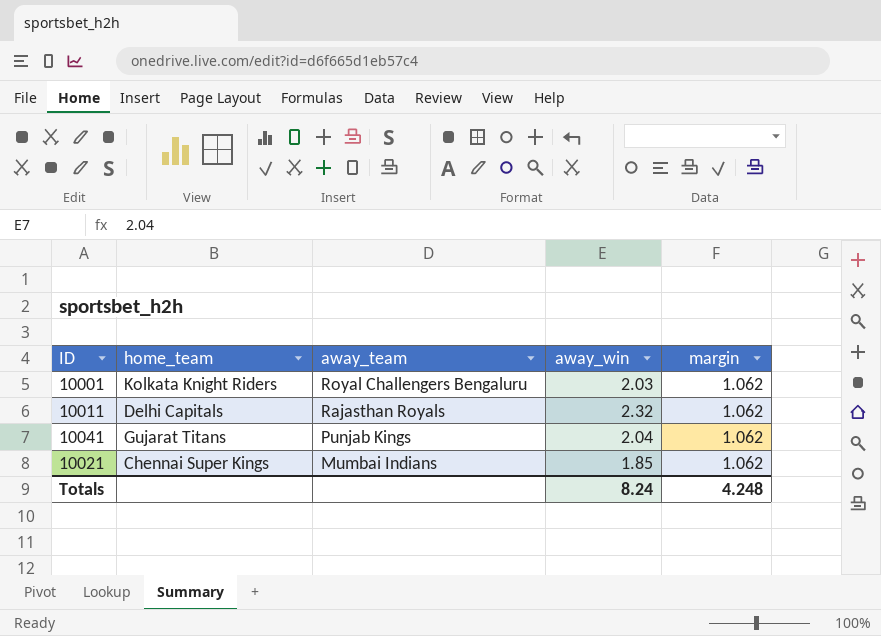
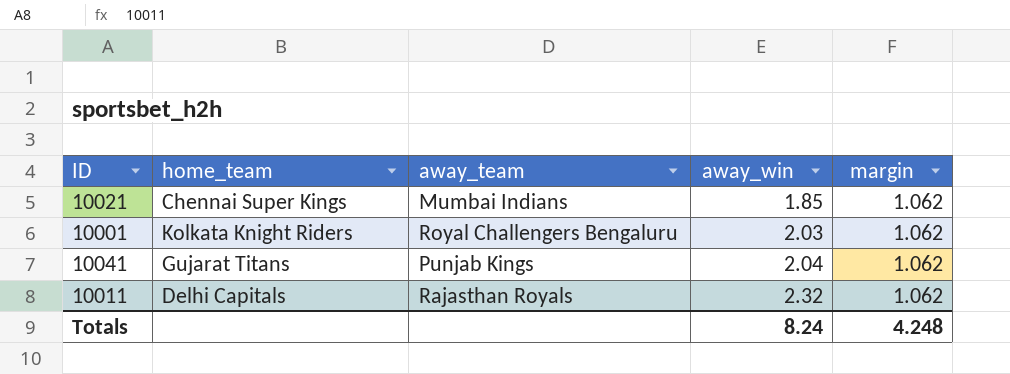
row order: away_team descending -> away_win ascending

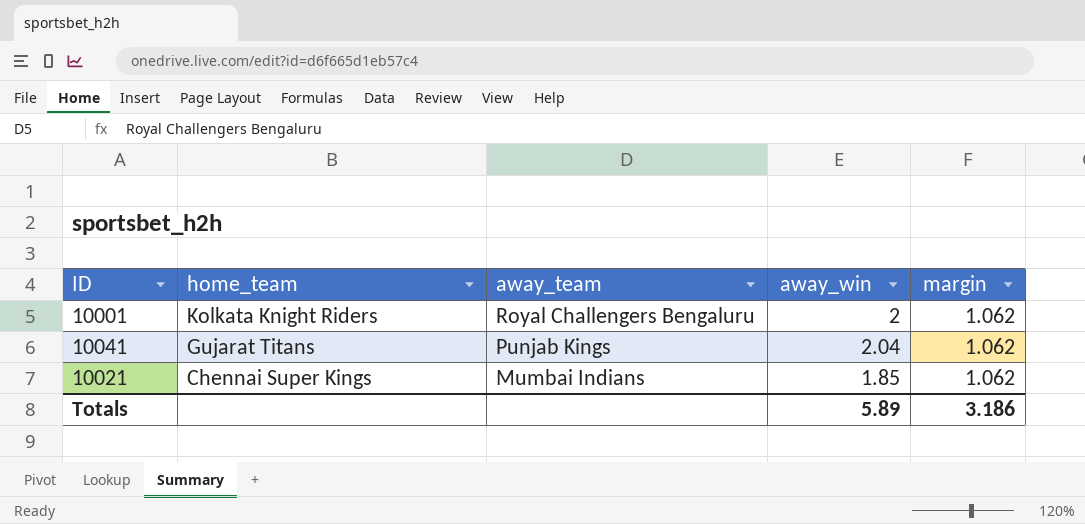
row order: away_win ascending -> home_team descending
row 10011: Delhi Capitals | Rajasthan Royals | 2.32 | 1.062 -> none
10001 | away_win: 2.03 -> 2
Totals | away_win: 8.24 -> 5.89
Totals | margin: 4.248 -> 3.186

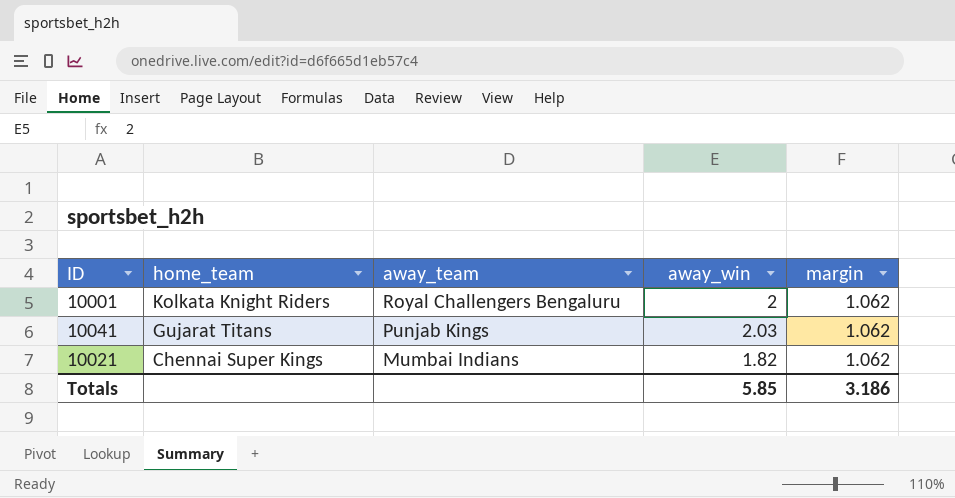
10041 | away_win: 2.04 -> 2.03
10021 | away_win: 1.85 -> 1.82
Totals | away_win: 5.89 -> 5.85

